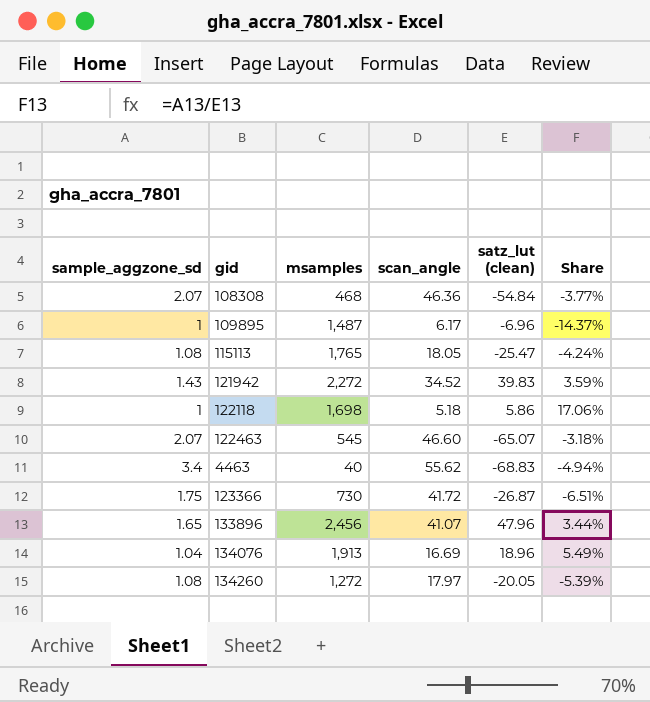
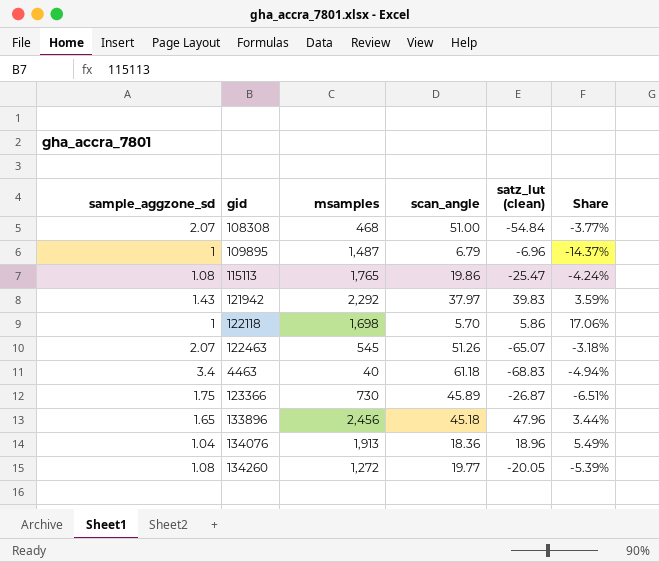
108308 | scan_angle: 46.36 -> 51.00
109895 | scan_angle: 6.17 -> 6.79
115113 | scan_angle: 18.05 -> 19.86
121942 | msamples: 2,272 -> 2,292
121942 | scan_angle: 34.52 -> 37.97
122118 | scan_angle: 5.18 -> 5.70
122463 | scan_angle: 46.60 -> 51.26
4463 | scan_angle: 55.62 -> 61.18
123366 | scan_angle: 41.72 -> 45.89
133896 | scan_angle: 41.07 -> 45.18
134076 | scan_angle: 16.69 -> 18.36
134260 | scan_angle: 17.97 -> 19.77

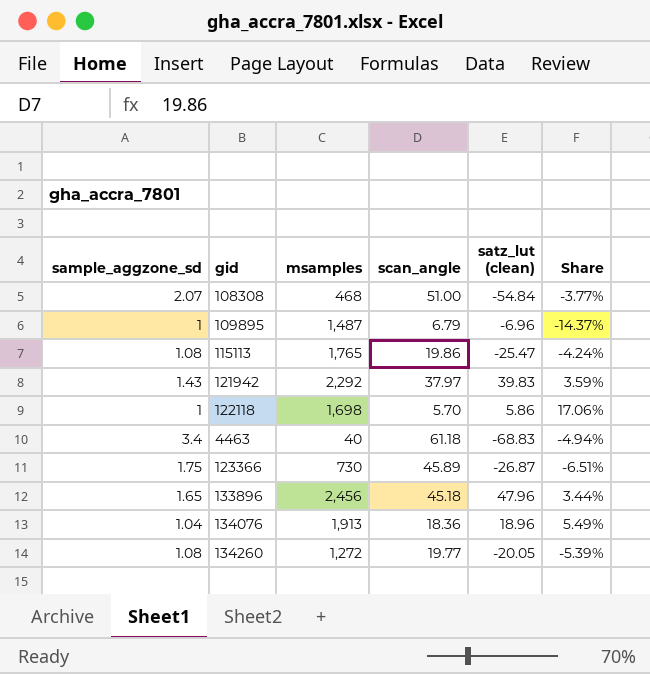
row 122463: 2.07 | 545 | 51.26 | -65.07 | -3.18% -> none

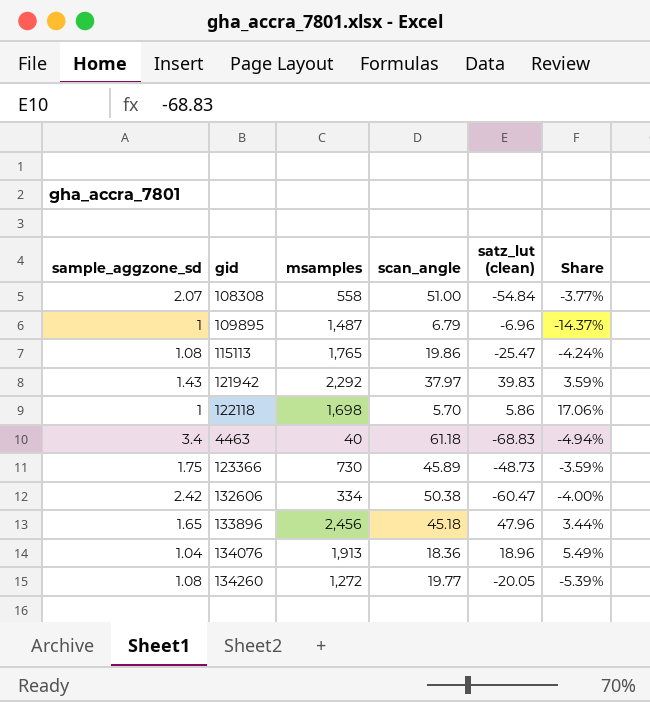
108308 | msamples: 468 -> 558
123366 | satz_lut (clean): -26.87 -> -48.73
123366 | Share: -6.51% -> -3.59%
row 132606: none -> 2.42 | 334 | 50.38 | -60.47 | -4.00%

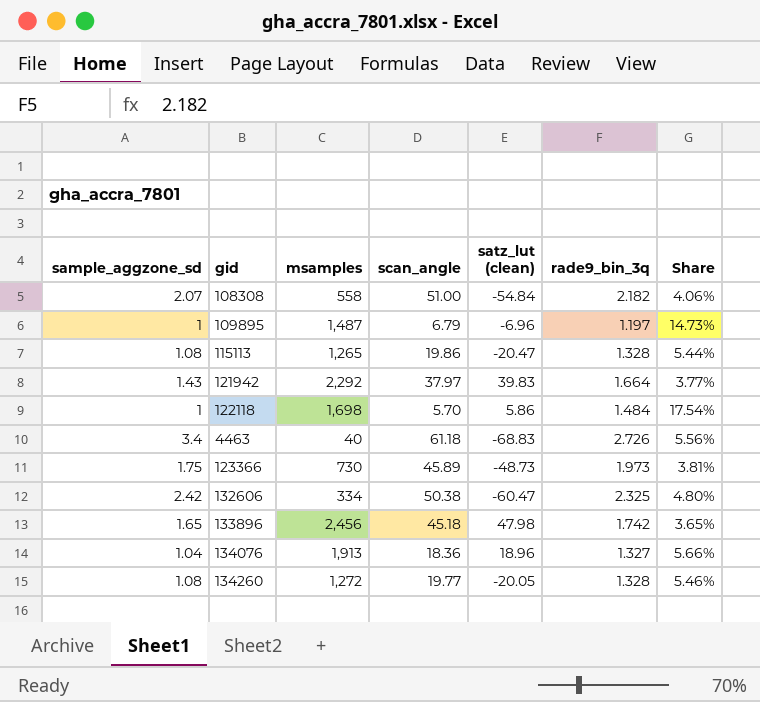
column rade9_bin_3q | position: none -> 6
column Share | formula: [sample_aggzone_sd] / [satz_lut (clean)] -> [sample_aggzone_sd] / [scan_angle]
115113 | msamples: 1,765 -> 1,265
115113 | satz_lut (clean): -25.47 -> -20.47
133896 | satz_lut (clean): 47.96 -> 47.98

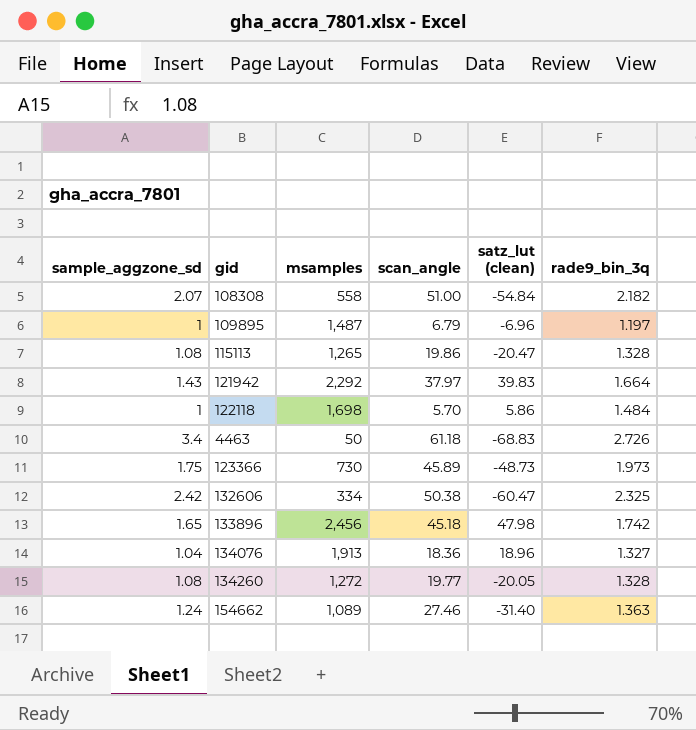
column Share | formula: [sample_aggzone_sd] / [scan_angle] -> none
4463 | msamples: 40 -> 50
row 154662: none -> 1.24 | 1,089 | 27.46 | -31.40 | 1.363

